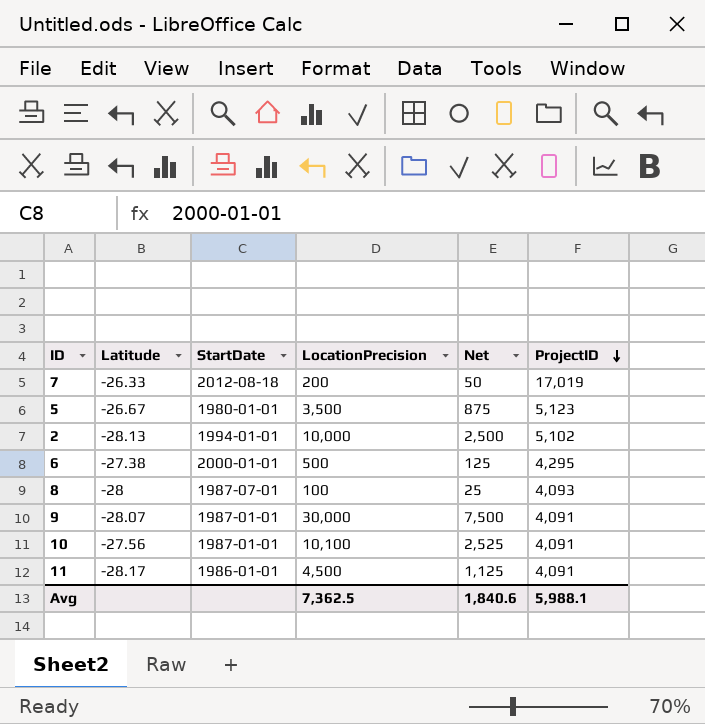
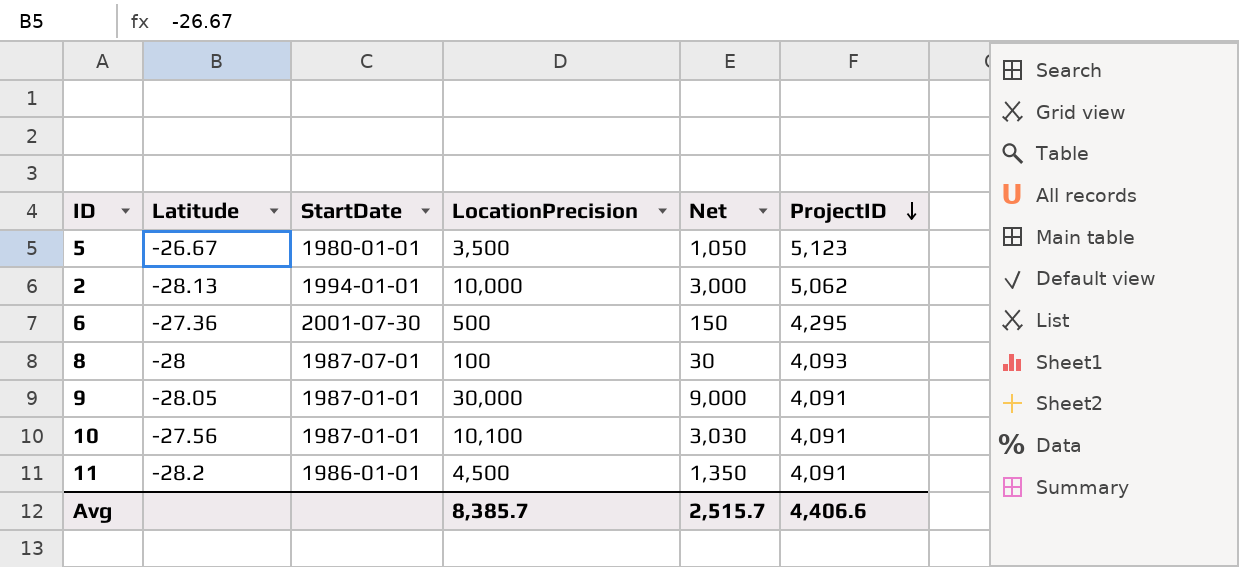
column Net | formula: [LocationPrecision] * 0.25 -> [LocationPrecision] * 0.3
row 7: -26.33 | 2012-08-18 | 200 | 50 | 17,019 -> none
2 | ProjectID: 5,102 -> 5,062
6 | Latitude: -27.38 -> -27.36
6 | StartDate: 2000-01-01 -> 2001-07-30
9 | Latitude: -28.07 -> -28.05
11 | Latitude: -28.17 -> -28.2
Avg | LocationPrecision: 7,362.5 -> 8,385.7
Avg | Net: 1,840.6 -> 2,515.7
Avg | ProjectID: 5,988.1 -> 4,406.6

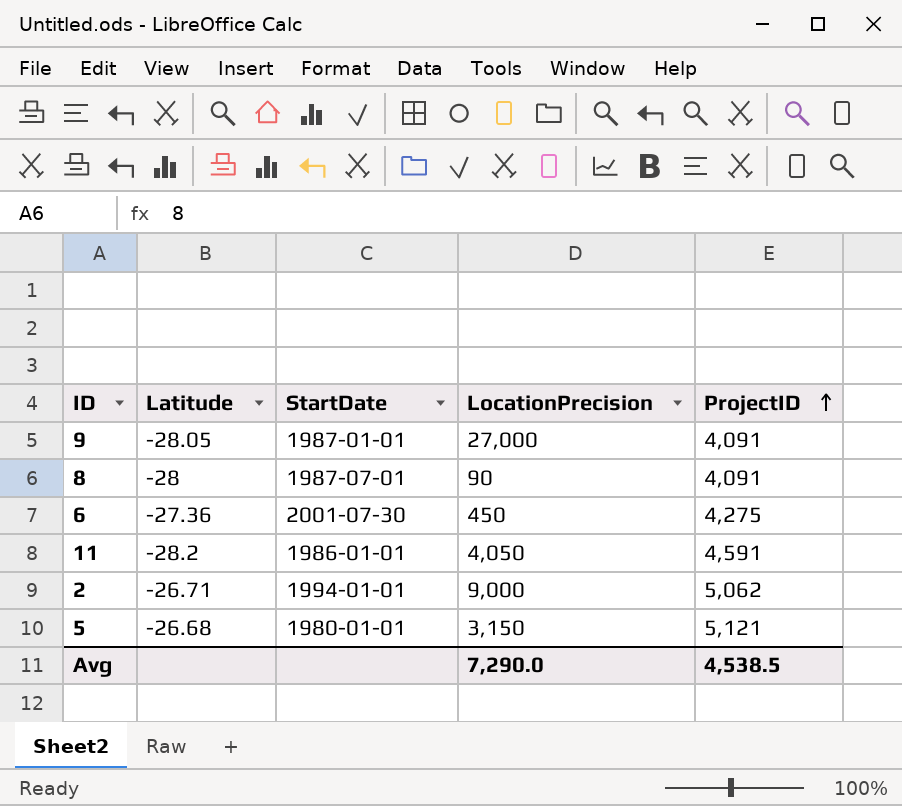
row order: ProjectID descending -> ProjectID ascending
column Net | formula: [LocationPrecision] * 0.3 -> none
row 10: -27.56 | 1987-01-01 | 10,100 | 3,030 | 4,091 -> none
9 | LocationPrecision: 30,000 -> 27,000
8 | LocationPrecision: 100 -> 90
8 | ProjectID: 4,093 -> 4,091
6 | LocationPrecision: 500 -> 450
6 | ProjectID: 4,295 -> 4,275
11 | LocationPrecision: 4,500 -> 4,050
11 | ProjectID: 4,091 -> 4,591
2 | Latitude: -28.13 -> -26.71
2 | LocationPrecision: 10,000 -> 9,000
5 | Latitude: -26.67 -> -26.68
5 | LocationPrecision: 3,500 -> 3,150
5 | ProjectID: 5,123 -> 5,121
Avg | LocationPrecision: 8,385.7 -> 7,290.0
Avg | ProjectID: 4,406.6 -> 4,538.5

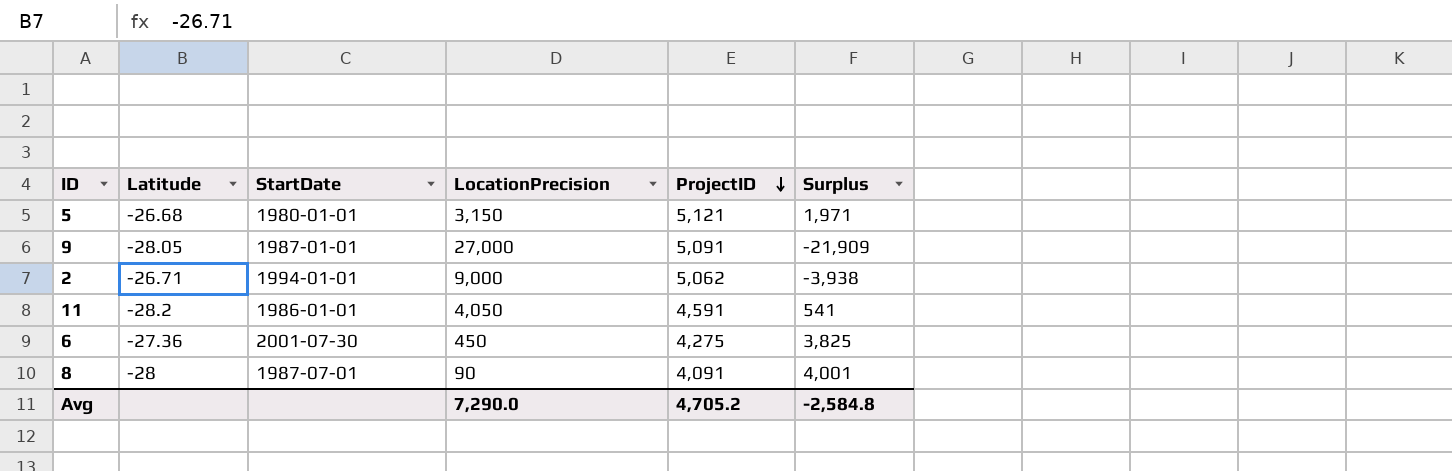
row order: ProjectID ascending -> ProjectID descending
column Surplus | formula: none -> [ProjectID] - [LocationPrecision]
9 | ProjectID: 4,091 -> 5,091
Avg | ProjectID: 4,538.5 -> 4,705.2

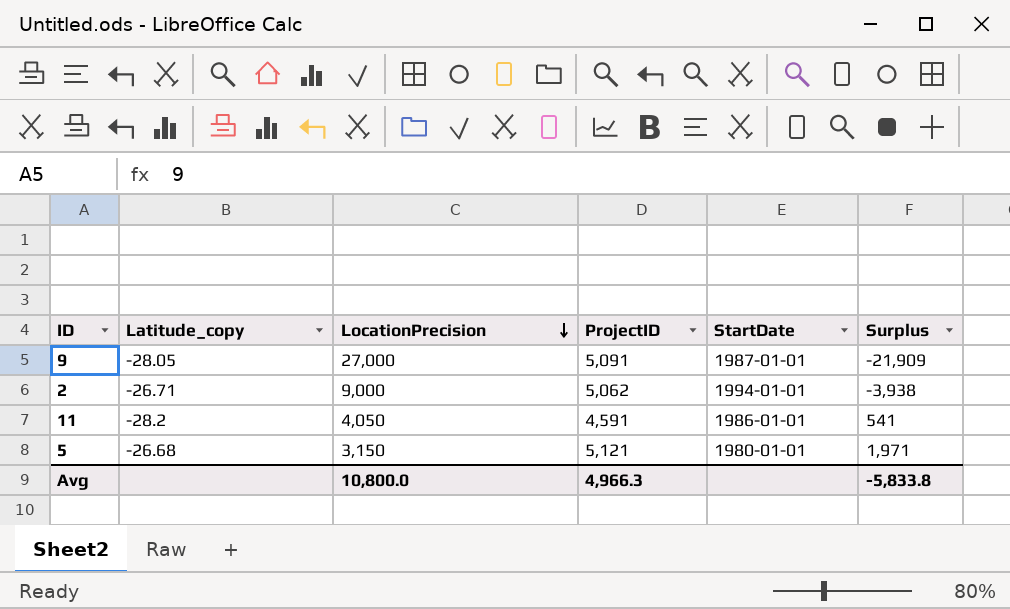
row order: ProjectID descending -> LocationPrecision descending
column name: Latitude -> Latitude_copy
column StartDate | position: 3 -> 5
row 6: -27.36 | 2001-07-30 | 450 | 4,275 | 3,825 -> none
row 8: -28 | 1987-07-01 | 90 | 4,091 | 4,001 -> none
Avg | LocationPrecision: 7,290.0 -> 10,800.0
Avg | ProjectID: 4,705.2 -> 4,966.3
Avg | Surplus: -2,584.8 -> -5,833.8

